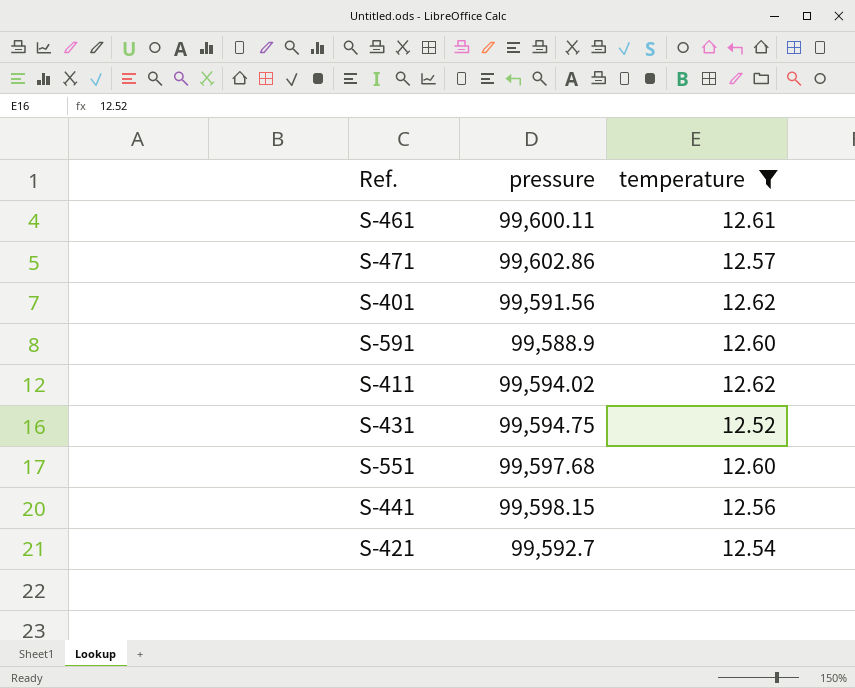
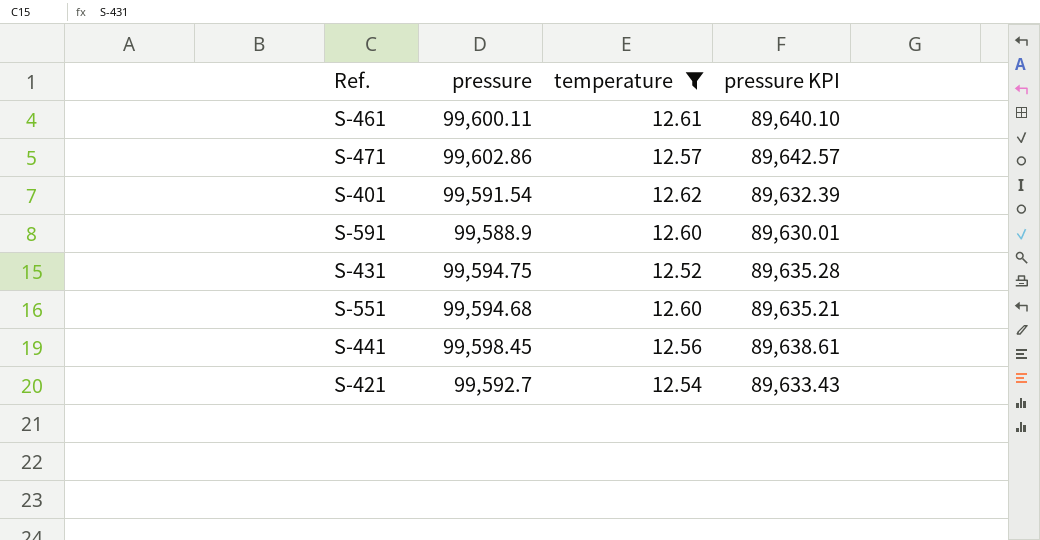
column pressure KPI | formula: none -> [pressure] * 0.9
row S-411: 99,594.02 | 12.62 -> none
S-401 | pressure: 99,591.56 -> 99,591.54
S-551 | pressure: 99,597.68 -> 99,594.68
S-441 | pressure: 99,598.15 -> 99,598.45

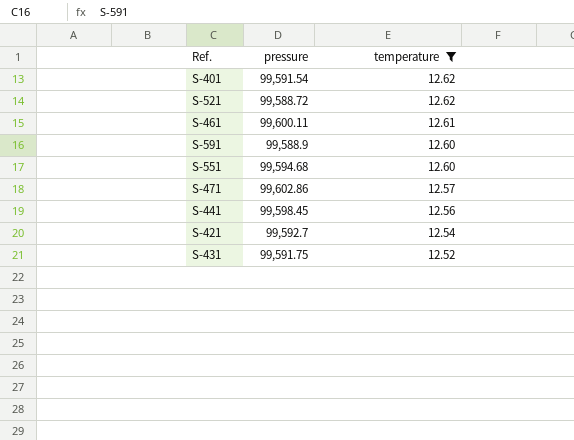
row order: none -> temperature descending
column pressure KPI | formula: [pressure] * 0.9 -> none
row S-521: none -> 99,588.72 | 12.62
S-431 | pressure: 99,594.75 -> 99,591.75

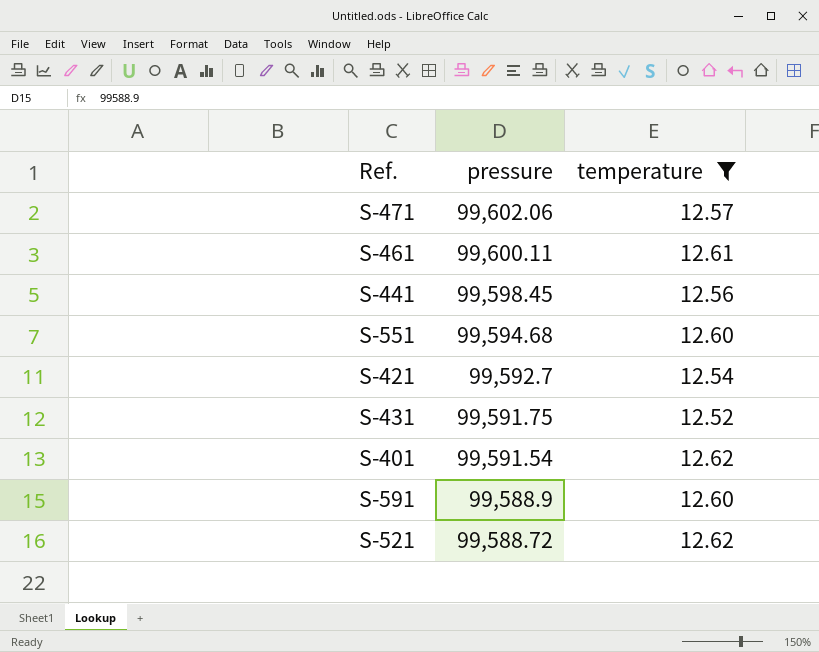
row order: temperature descending -> pressure descending
S-471 | pressure: 99,602.86 -> 99,602.06

